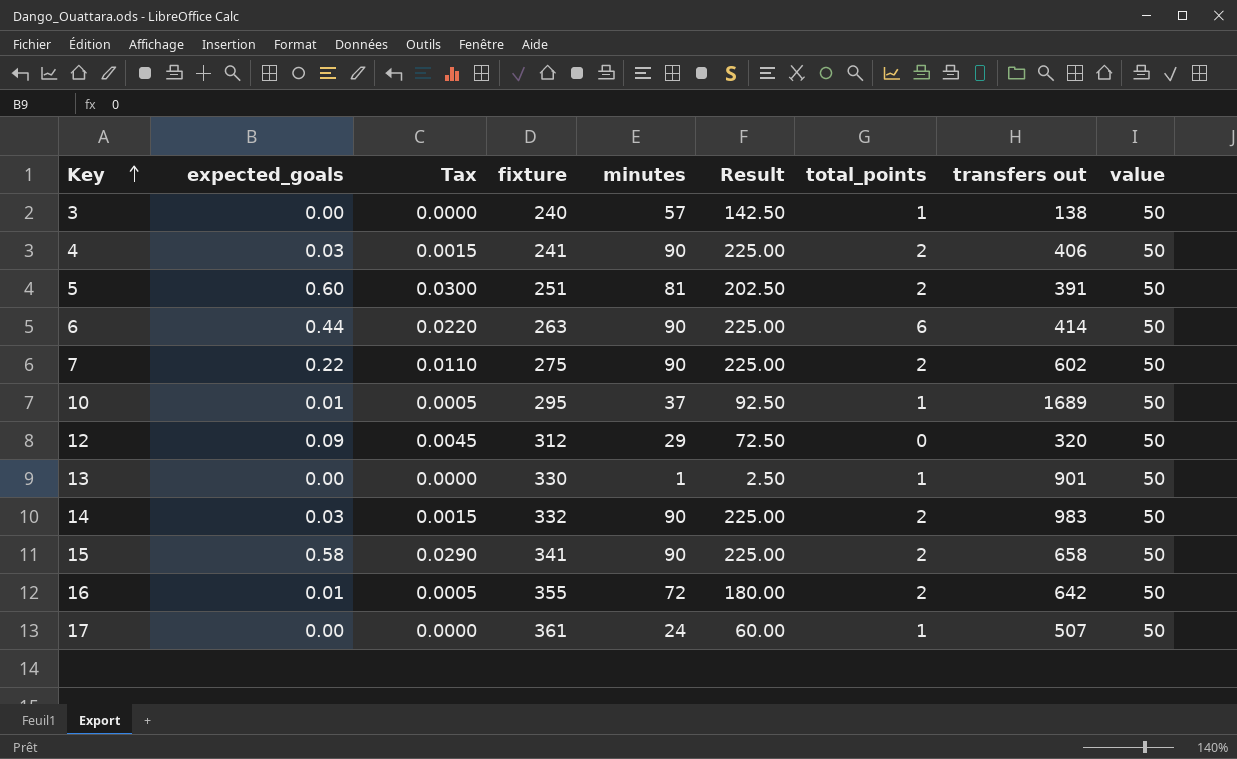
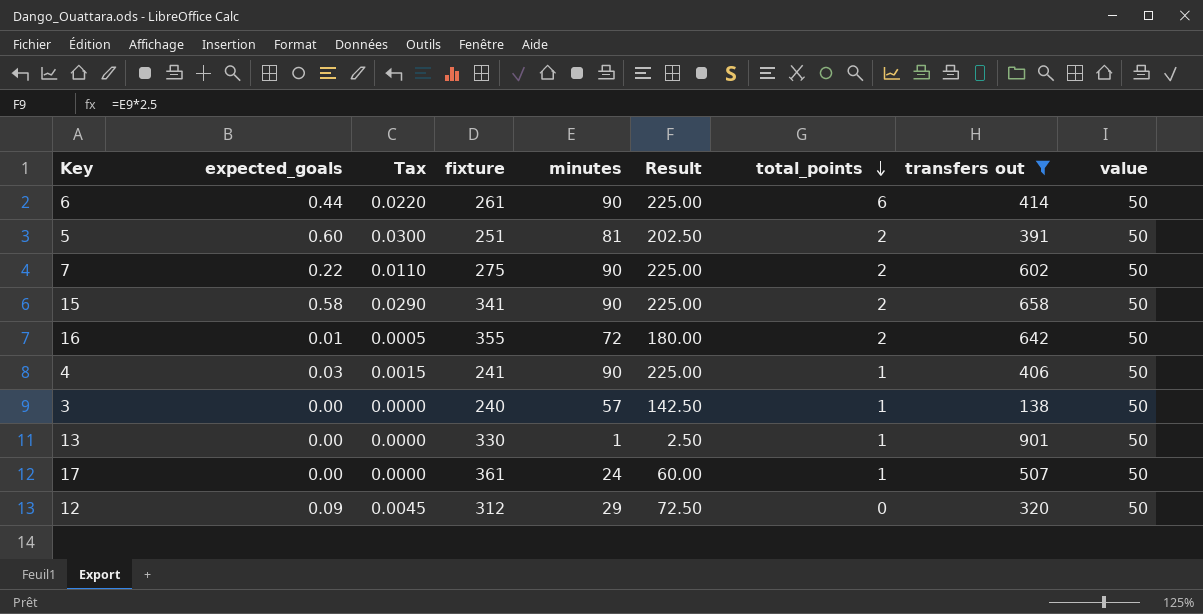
filter: none -> transfers out <= 901
row order: Key ascending -> total_points descending
6 | fixture: 263 -> 261
4 | total_points: 2 -> 1

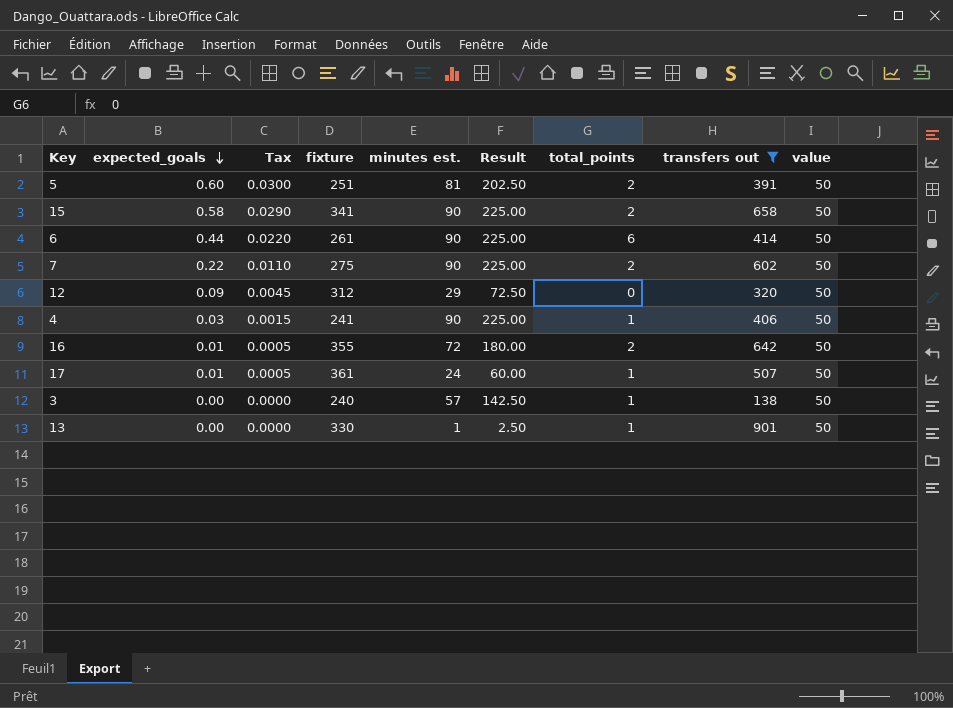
row order: total_points descending -> expected_goals descending
column name: minutes -> minutes est.
17 | expected_goals: 0.00 -> 0.01
17 | Tax: 0.0000 -> 0.0005

